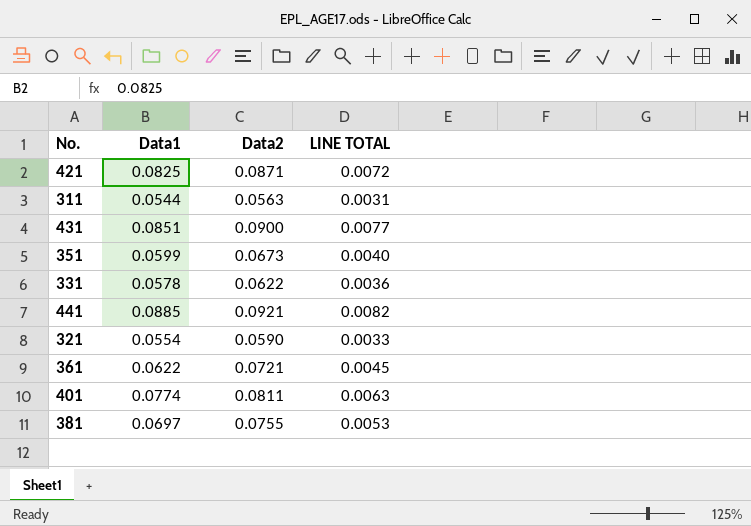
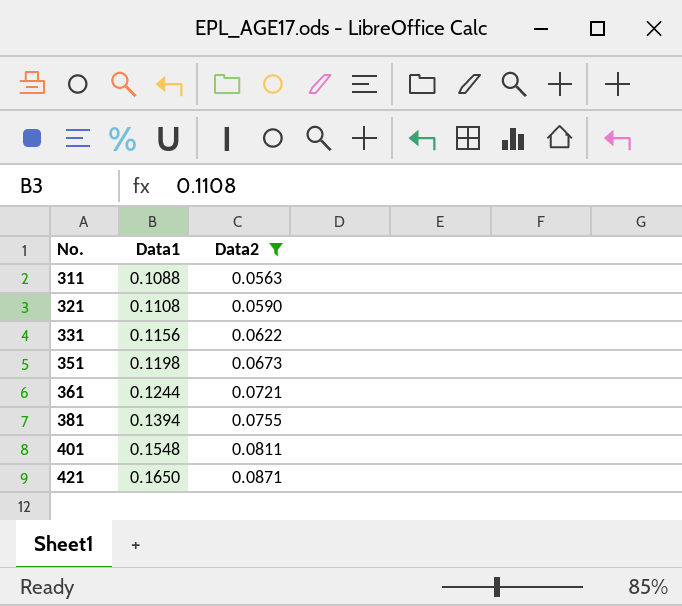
filter: none -> Data2 <= 0.0871
row order: none -> No. ascending
column LINE TOTAL | formula: [Data1] * [Data2] -> none
311 | Data1: 0.0544 -> 0.1088
321 | Data1: 0.0554 -> 0.1108
331 | Data1: 0.0578 -> 0.1156
351 | Data1: 0.0599 -> 0.1198
361 | Data1: 0.0622 -> 0.1244
381 | Data1: 0.0697 -> 0.1394
401 | Data1: 0.0774 -> 0.1548
421 | Data1: 0.0825 -> 0.1650

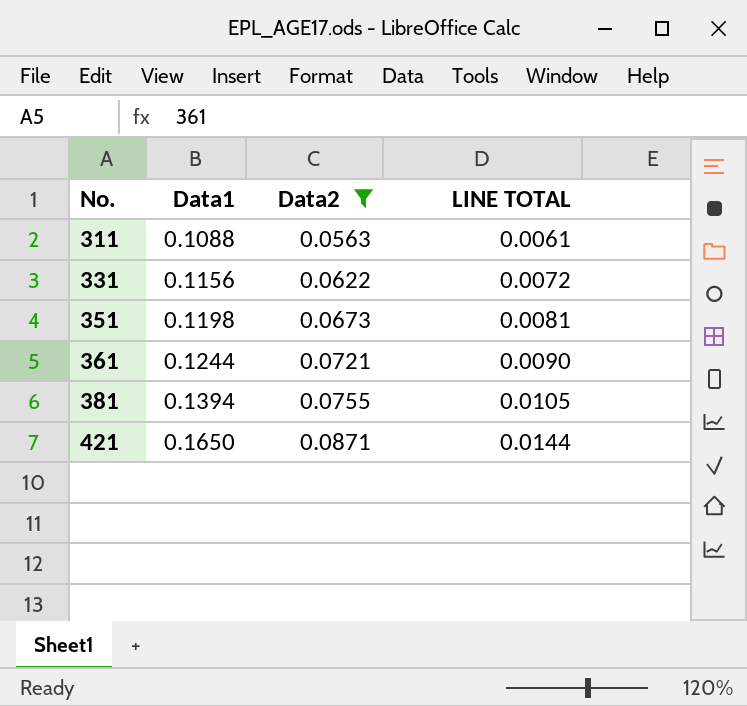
column LINE TOTAL | formula: none -> [Data1] * [Data2]
row 321: 0.1108 | 0.0590 -> none
row 401: 0.1548 | 0.0811 -> none

